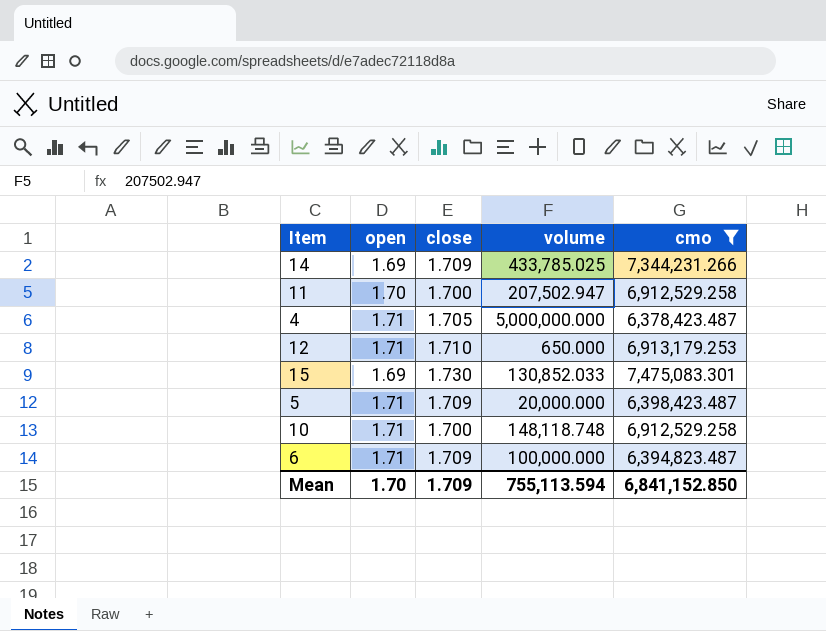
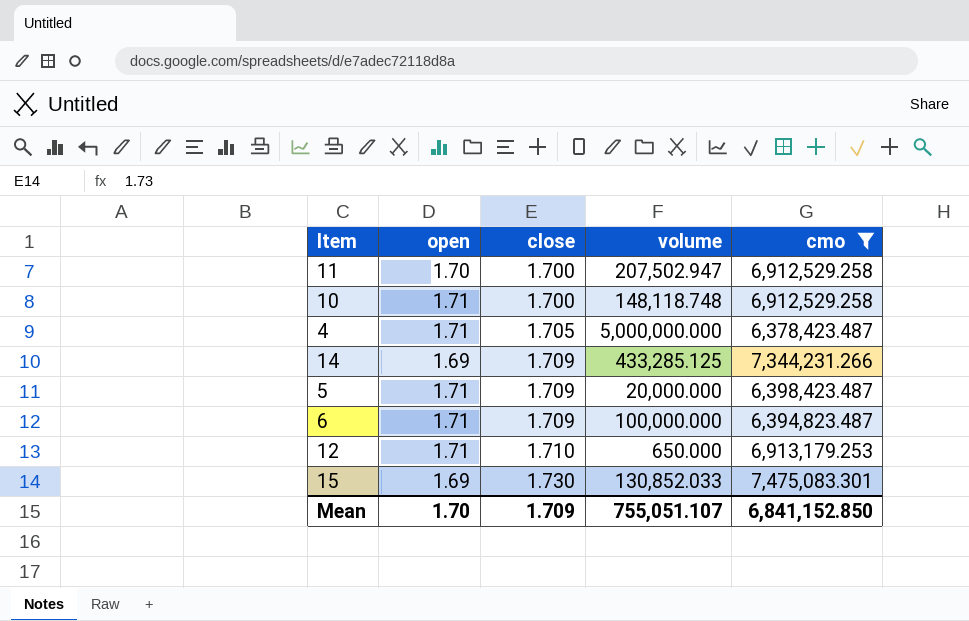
row order: none -> close ascending
14 | volume: 433,785.025 -> 433,285.125
Mean | volume: 755,113.594 -> 755,051.107

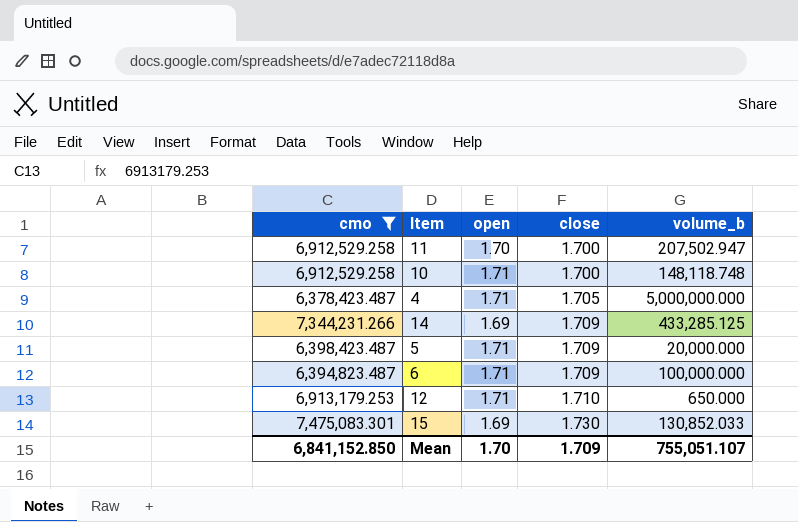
column cmo | position: 5 -> 1
column name: volume -> volume_b

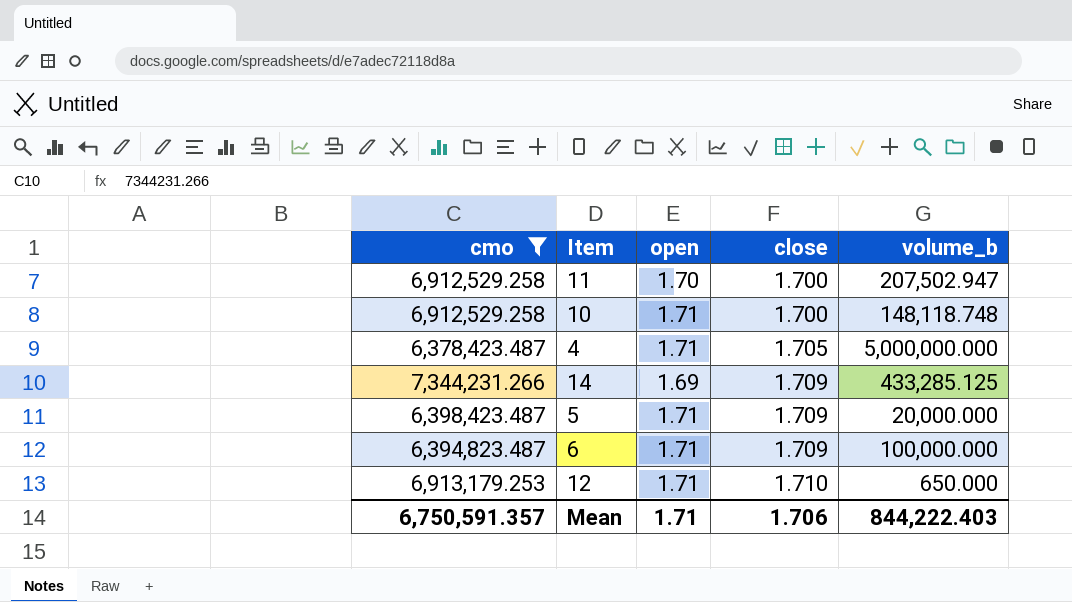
row 15: 7,475,083.301 | 1.69 | 1.730 | 130,852.033 -> none
Mean | cmo: 6,841,152.850 -> 6,750,591.357
Mean | open: 1.70 -> 1.71
Mean | close: 1.709 -> 1.706
Mean | volume_b: 755,051.107 -> 844,222.403

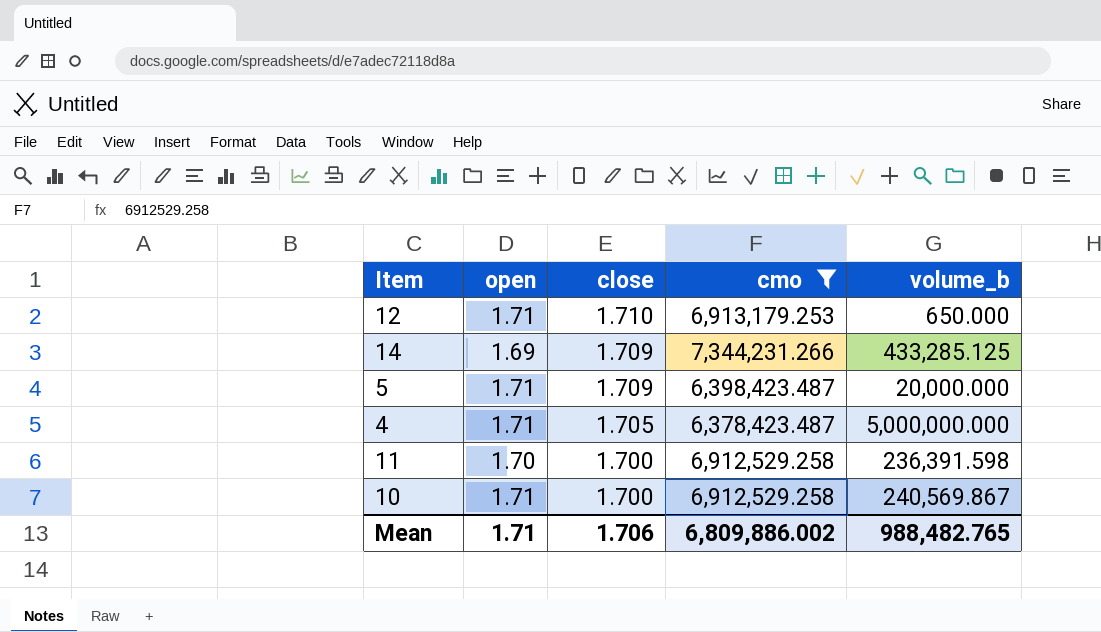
row order: close ascending -> close descending
column cmo | position: 1 -> 4
row 6: 6,394,823.487 | 1.71 | 1.709 | 100,000.000 -> none
11 | volume_b: 207,502.947 -> 236,391.598
10 | volume_b: 148,118.748 -> 240,569.867
Mean | cmo: 6,750,591.357 -> 6,809,886.002
Mean | volume_b: 844,222.403 -> 988,482.765

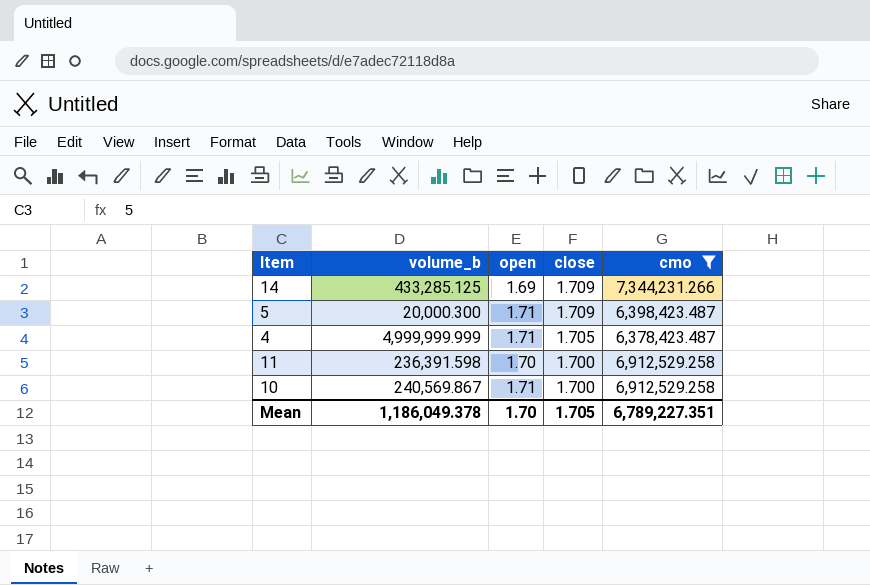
column volume_b | position: 5 -> 2
row 12: 1.71 | 1.710 | 6,913,179.253 | 650.000 -> none
5 | volume_b: 20,000.000 -> 20,000.300
4 | volume_b: 5,000,000.000 -> 4,999,999.999
Mean | volume_b: 988,482.765 -> 1,186,049.378
Mean | open: 1.71 -> 1.70
Mean | close: 1.706 -> 1.705
Mean | cmo: 6,809,886.002 -> 6,789,227.351

